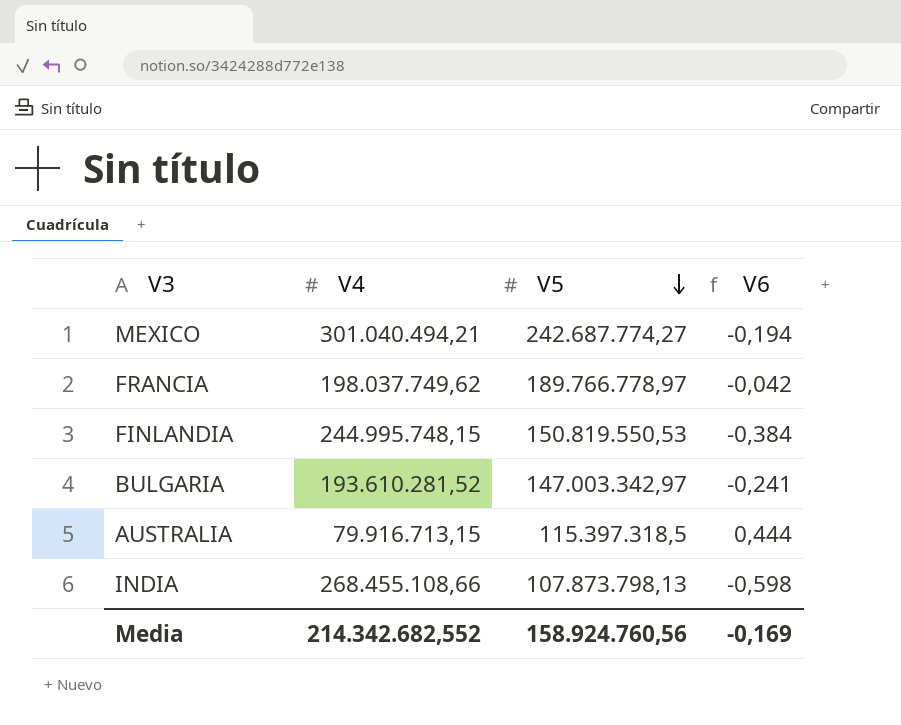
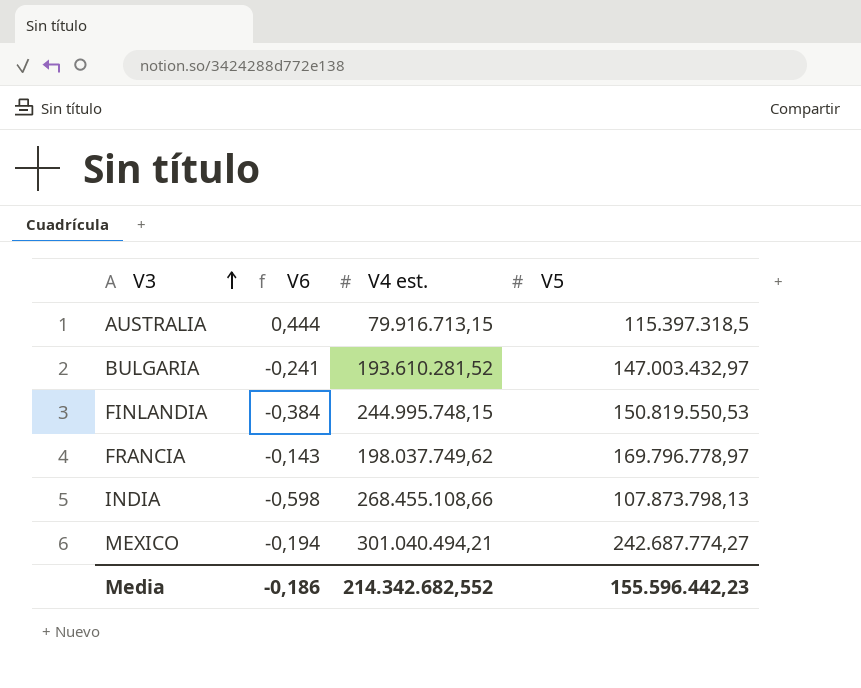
row order: V5 descending -> V3 ascending
column V6 | position: 4 -> 2
column name: V4 -> V4 est.
BULGARIA | V5: 147.003.342,97 -> 147.003.432,97
FRANCIA | V6: -0,042 -> -0,143
FRANCIA | V5: 189.766.778,97 -> 169.796.778,97
Media | V6: -0,169 -> -0,186
Media | V5: 158.924.760,56 -> 155.596.442,23

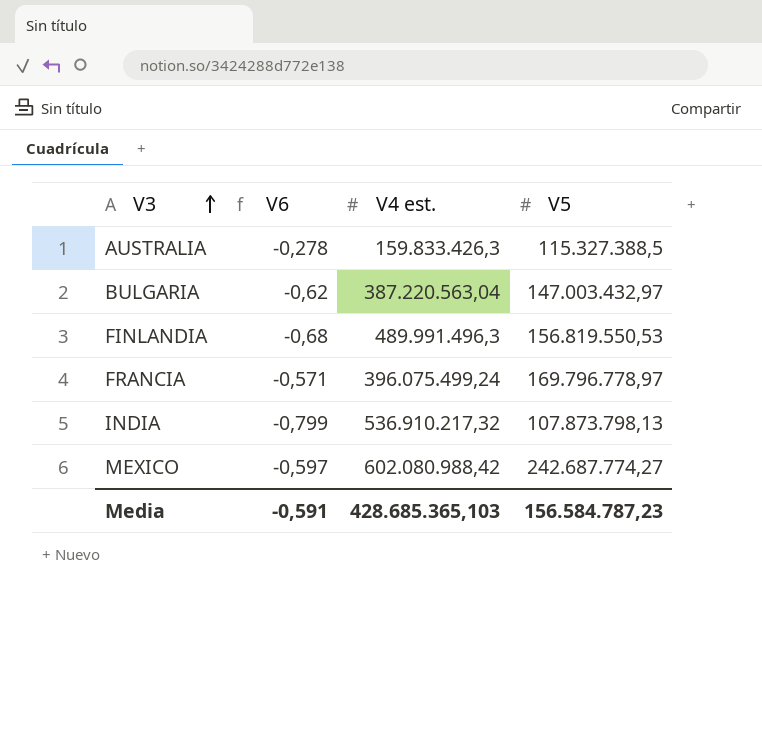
AUSTRALIA | V6: 0,444 -> -0,278
AUSTRALIA | V4 est.: 79.916.713,15 -> 159.833.426,3
AUSTRALIA | V5: 115.397.318,5 -> 115.327.388,5
BULGARIA | V6: -0,241 -> -0,62
BULGARIA | V4 est.: 193.610.281,52 -> 387.220.563,04
FINLANDIA | V6: -0,384 -> -0,68
FINLANDIA | V4 est.: 244.995.748,15 -> 489.991.496,3
FINLANDIA | V5: 150.819.550,53 -> 156.819.550,53
FRANCIA | V6: -0,143 -> -0,571
FRANCIA | V4 est.: 198.037.749,62 -> 396.075.499,24
INDIA | V6: -0,598 -> -0,799
INDIA | V4 est.: 268.455.108,66 -> 536.910.217,32
MEXICO | V6: -0,194 -> -0,597
MEXICO | V4 est.: 301.040.494,21 -> 602.080.988,42
Media | V6: -0,186 -> -0,591
Media | V4 est.: 214.342.682,552 -> 428.685.365,103
Media | V5: 155.596.442,23 -> 156.584.787,23

